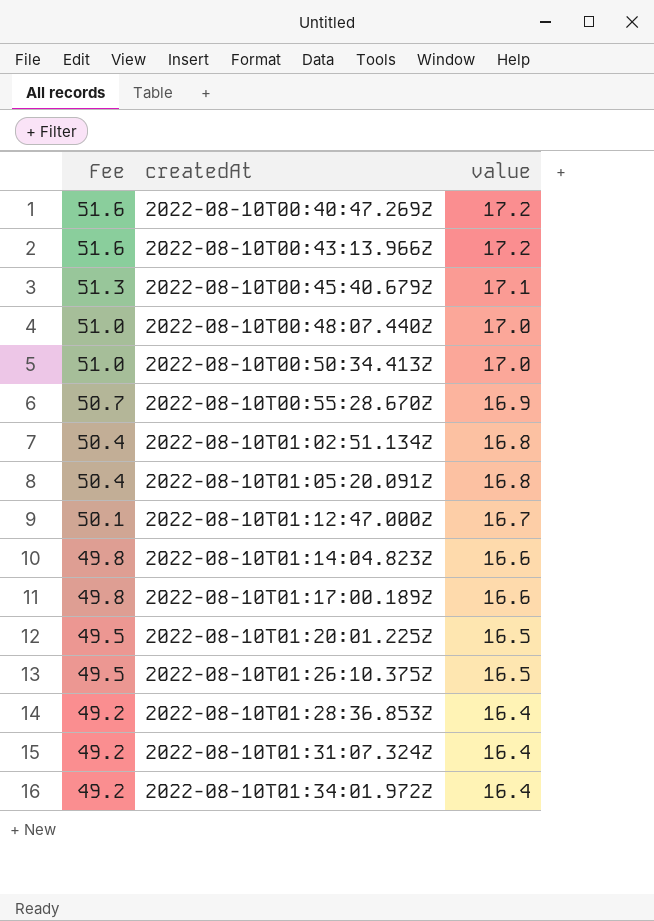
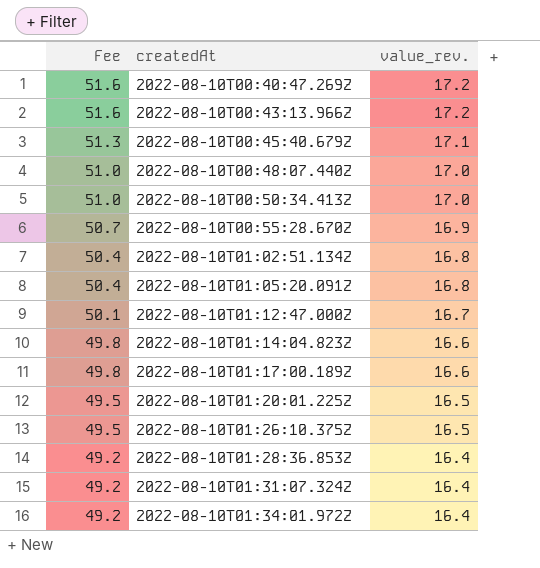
column name: value -> value_rev.

